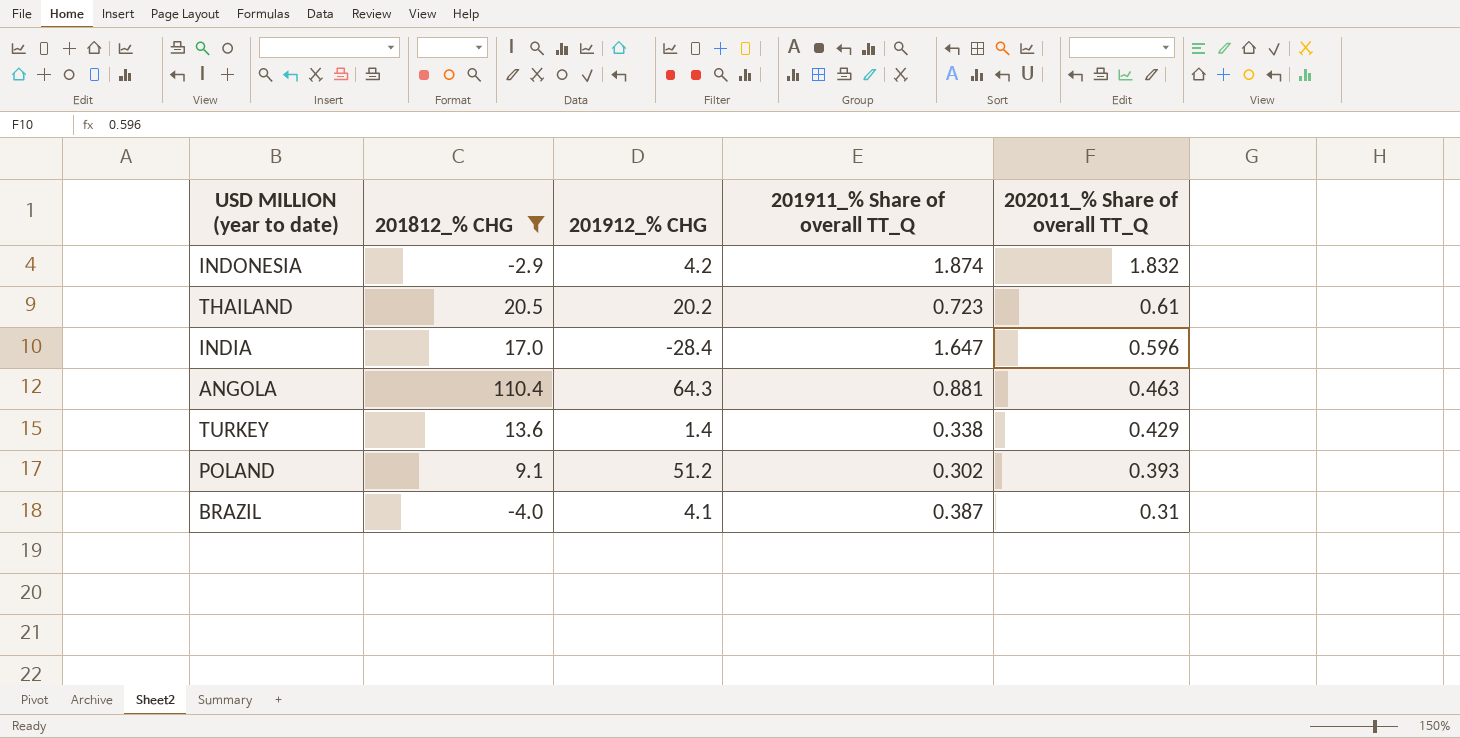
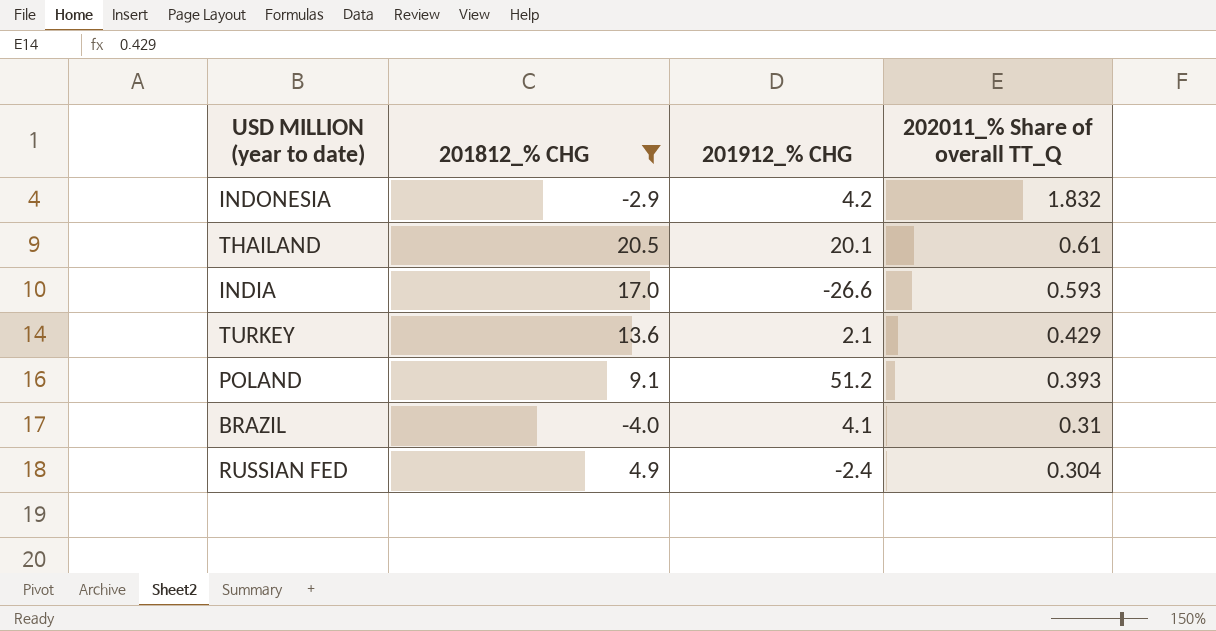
column 201911_% Share of overall TT_Q | position: 4 -> none
row ANGOLA: 110.4 | 64.3 | 0.881 | 0.463 -> none
THAILAND | 201912_% CHG: 20.2 -> 20.1
INDIA | 201912_% CHG: -28.4 -> -26.6
INDIA | 202011_% Share of overall TT_Q: 0.596 -> 0.593
TURKEY | 201912_% CHG: 1.4 -> 2.1
row RUSSIAN FED: none -> 4.9 | -2.4 | 0.304

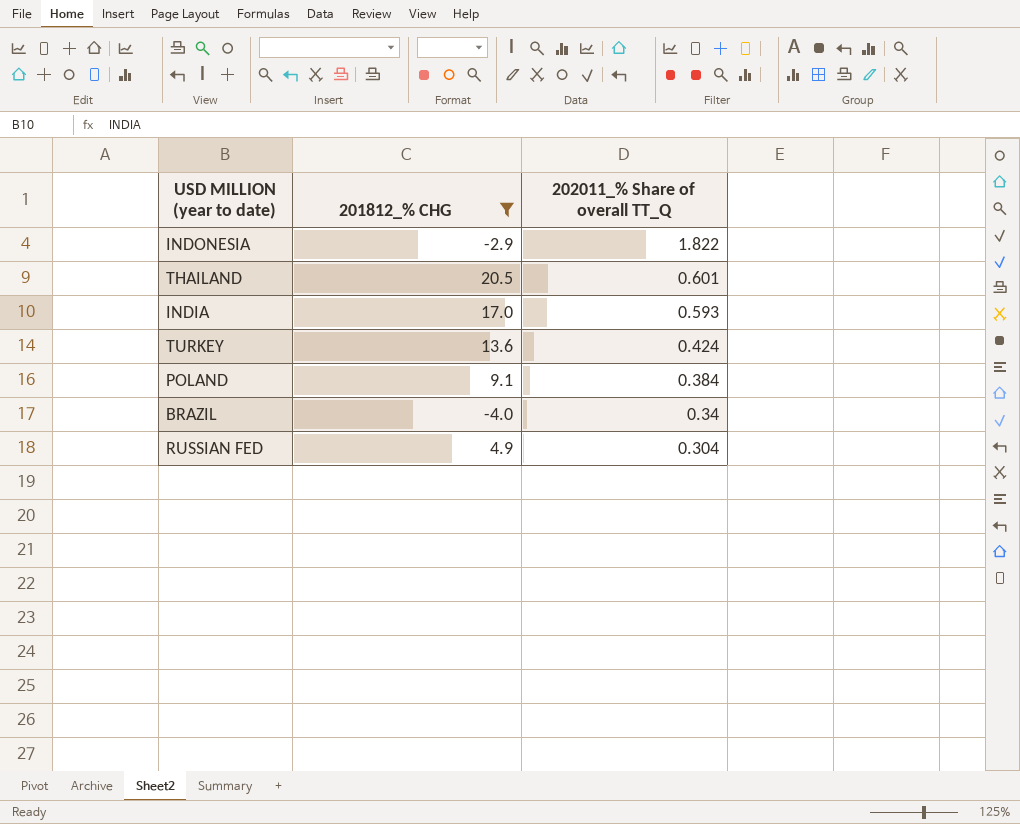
column 201912_% CHG | position: 3 -> none
INDONESIA | 202011_% Share of overall TT_Q: 1.832 -> 1.822
THAILAND | 202011_% Share of overall TT_Q: 0.61 -> 0.601
TURKEY | 202011_% Share of overall TT_Q: 0.429 -> 0.424
POLAND | 202011_% Share of overall TT_Q: 0.393 -> 0.384
BRAZIL | 202011_% Share of overall TT_Q: 0.31 -> 0.34

